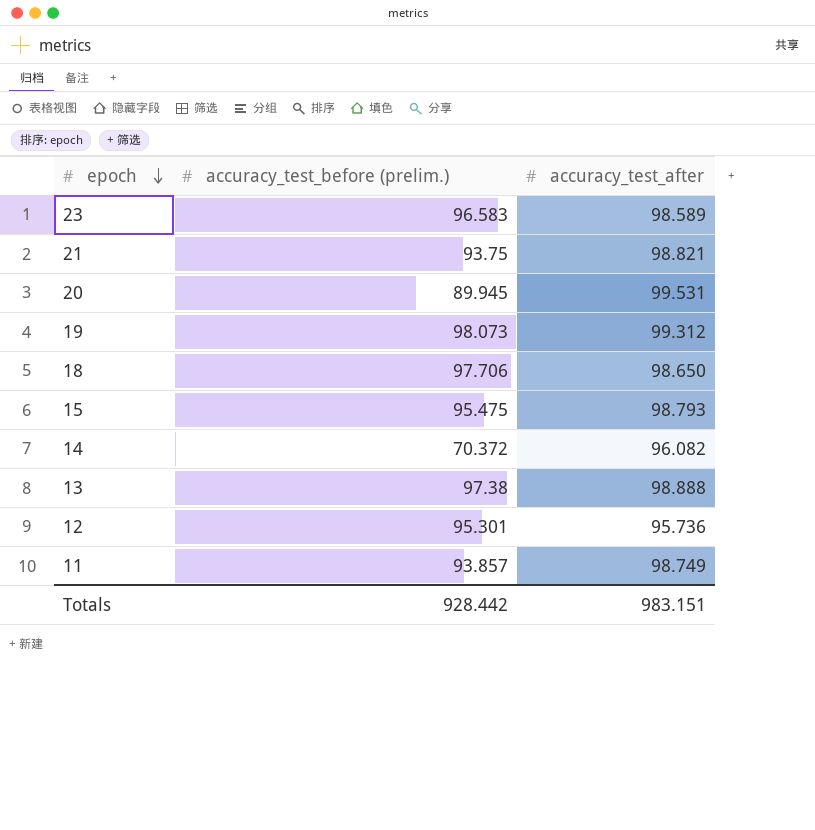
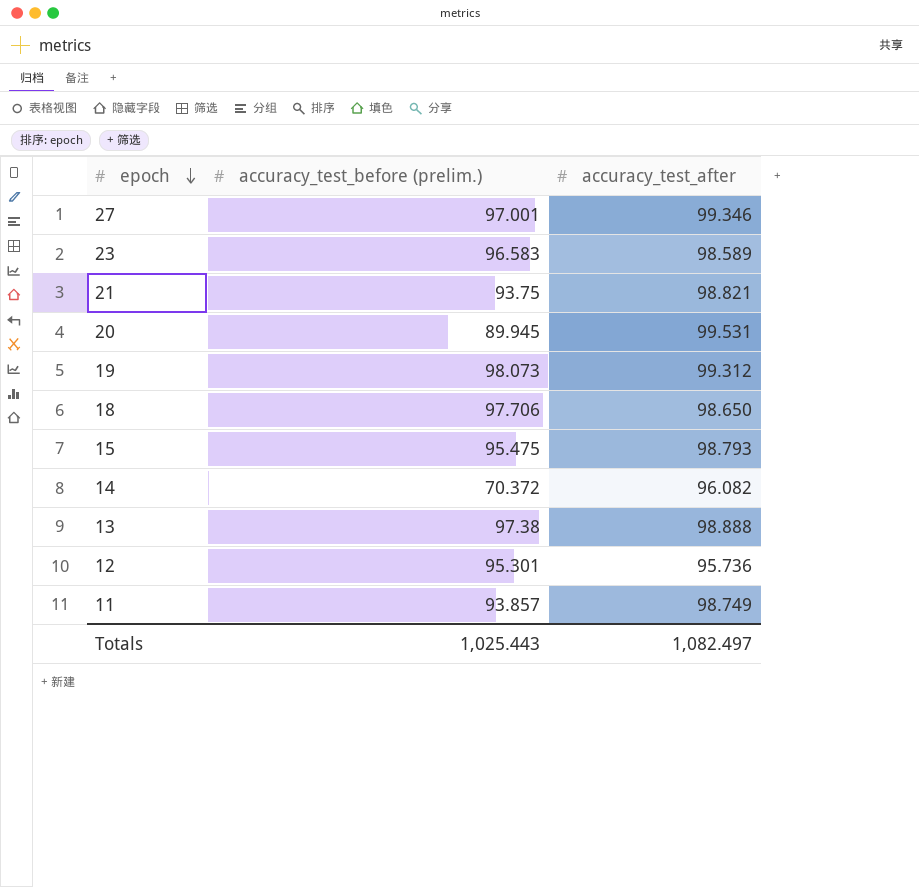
row 27: none -> 97.001 | 99.346
Totals | accuracy_test_before (prelim.): 928.442 -> 1,025.443
Totals | accuracy_test_after: 983.151 -> 1,082.497

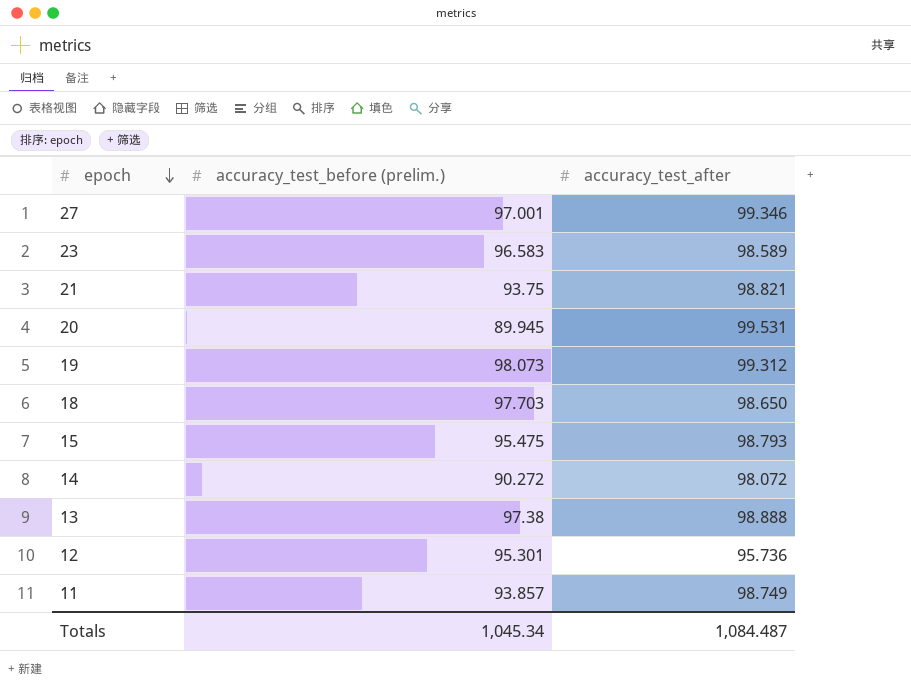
18 | accuracy_test_before (prelim.): 97.706 -> 97.703
14 | accuracy_test_before (prelim.): 70.372 -> 90.272
14 | accuracy_test_after: 96.082 -> 98.072
Totals | accuracy_test_before (prelim.): 1,025.443 -> 1,045.34
Totals | accuracy_test_after: 1,082.497 -> 1,084.487

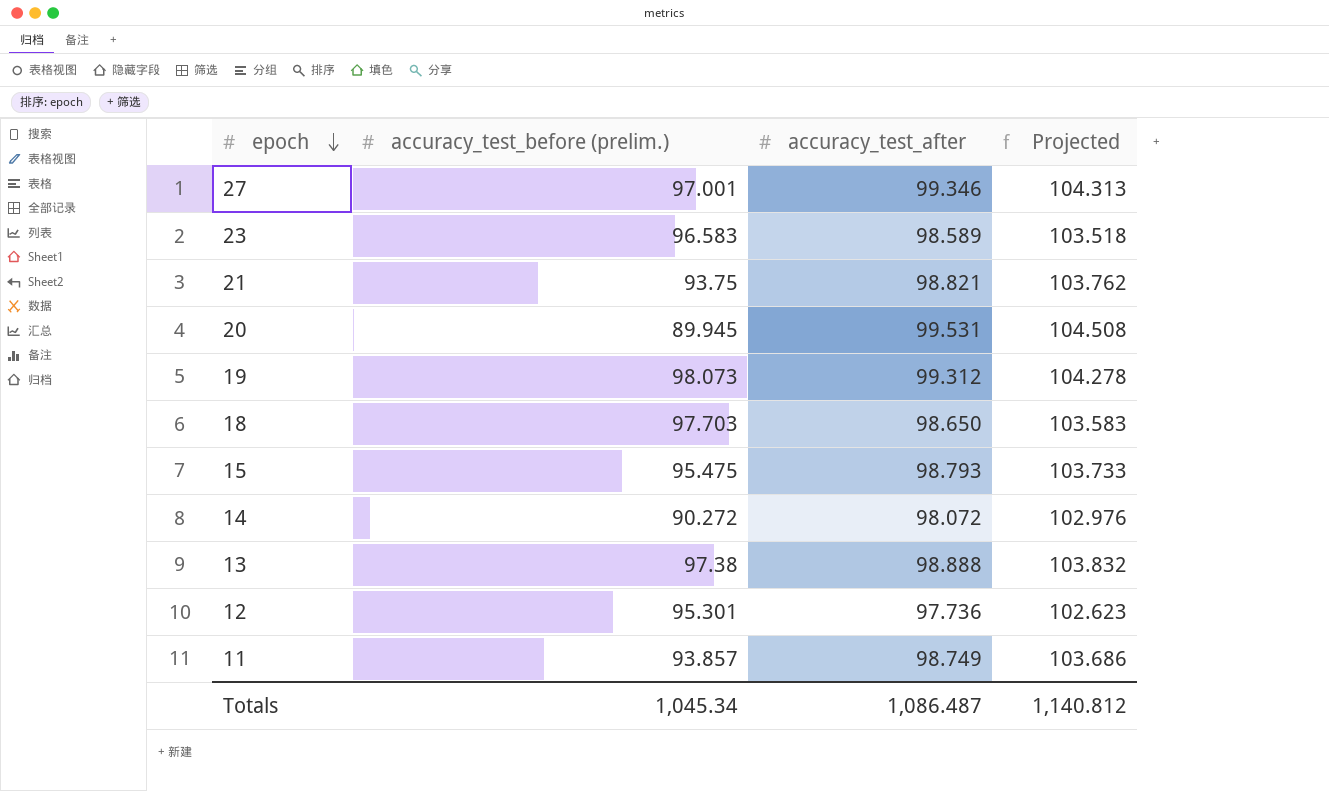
column Projected | formula: none -> [accuracy_test_after] * 1.05
12 | accuracy_test_after: 95.736 -> 97.736
Totals | accuracy_test_after: 1,084.487 -> 1,086.487

